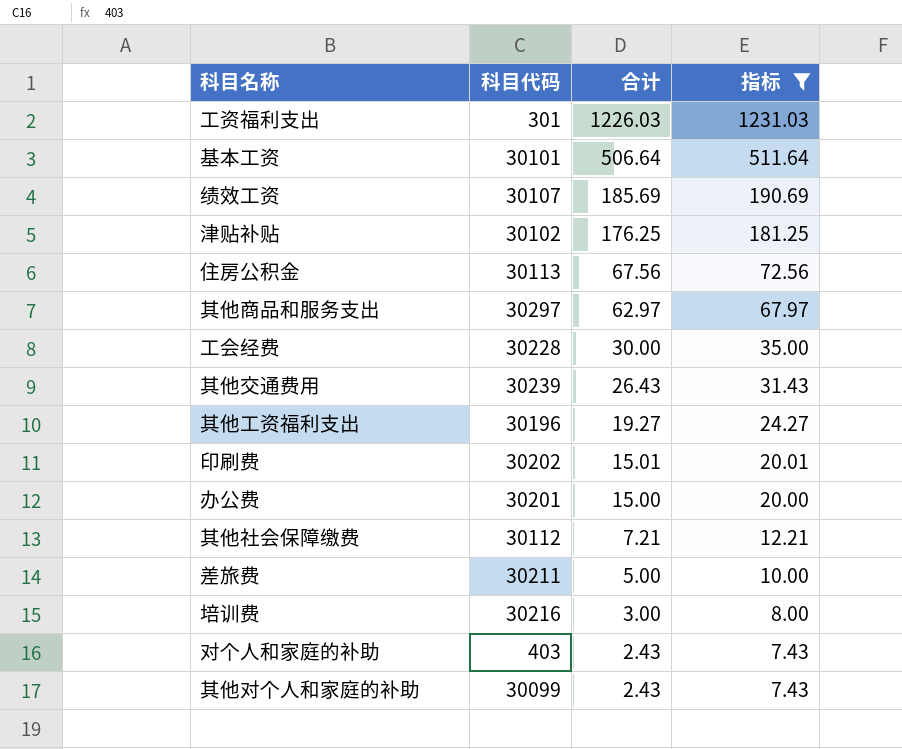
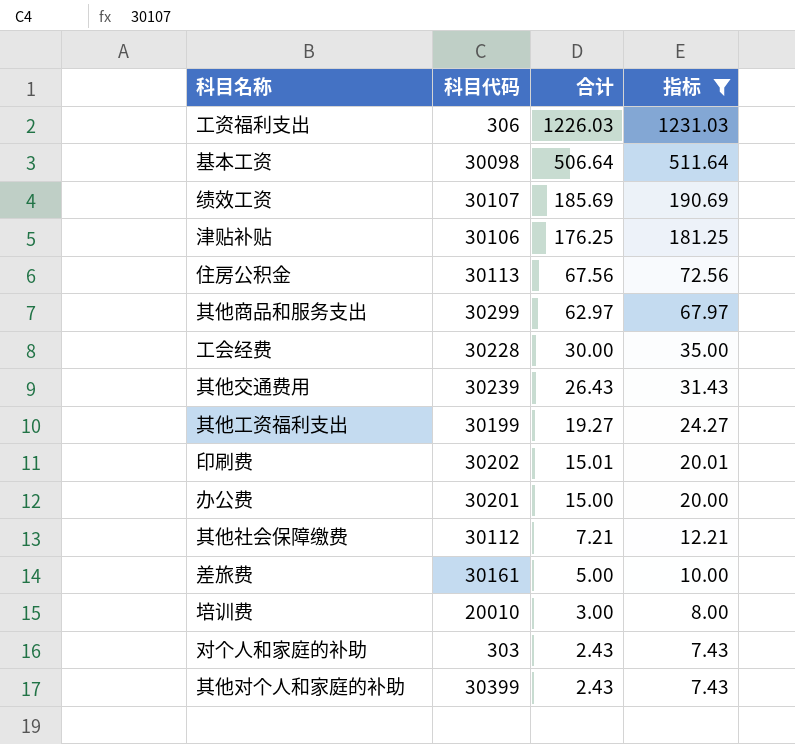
工资福利支出 | 科目代码: 301 -> 306
基本工资 | 科目代码: 30101 -> 30098
津贴补贴 | 科目代码: 30102 -> 30106
其他商品和服务支出 | 科目代码: 30297 -> 30299
其他工资福利支出 | 科目代码: 30196 -> 30199
差旅费 | 科目代码: 30211 -> 30161
培训费 | 科目代码: 30216 -> 20010
对个人和家庭的补助 | 科目代码: 403 -> 303
其他对个人和家庭的补助 | 科目代码: 30099 -> 30399

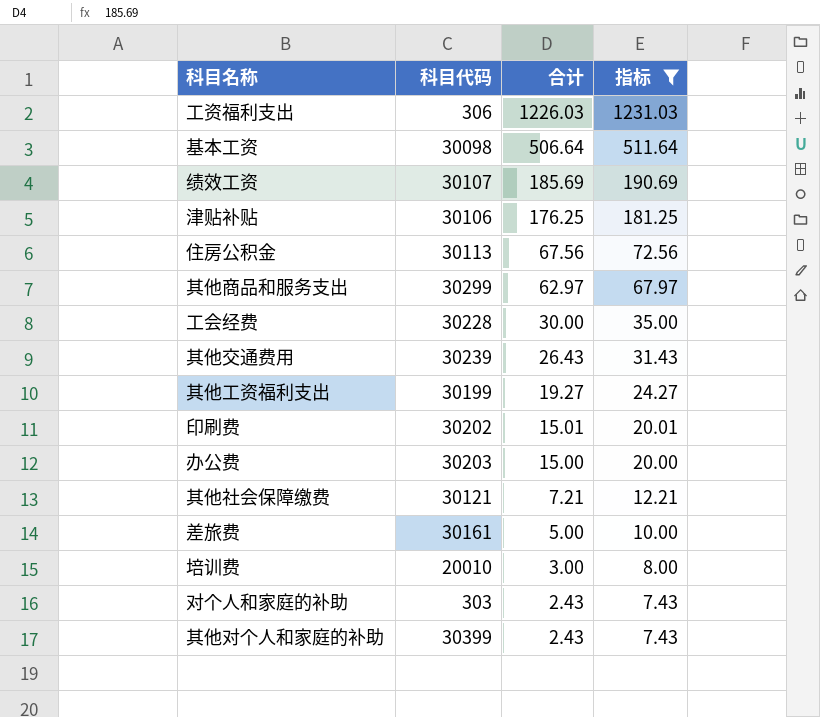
办公费 | 科目代码: 30201 -> 30203
其他社会保障缴费 | 科目代码: 30112 -> 30121

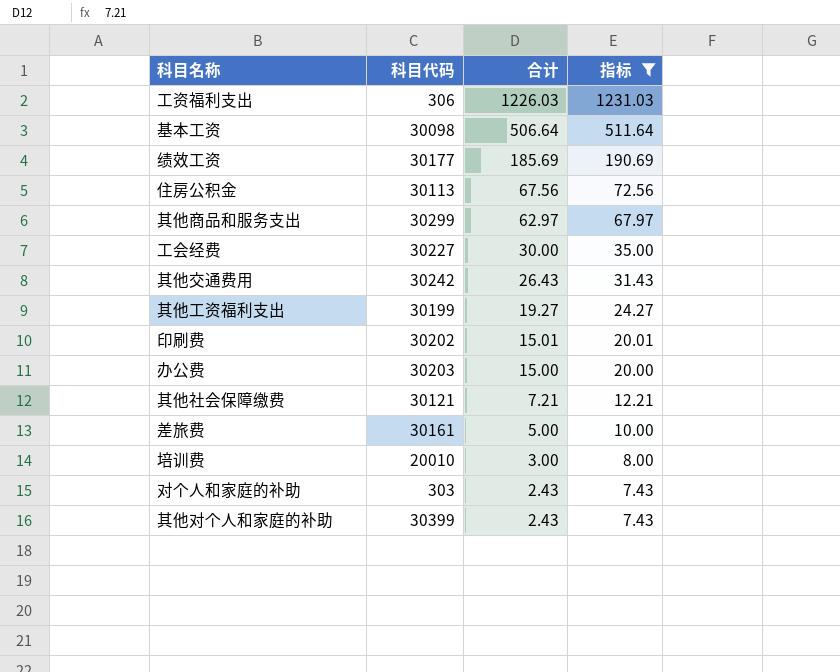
row 津贴补贴: 30106 | 176.25 | 181.25 -> none
绩效工资 | 科目代码: 30107 -> 30177
工会经费 | 科目代码: 30228 -> 30227
其他交通费用 | 科目代码: 30239 -> 30242

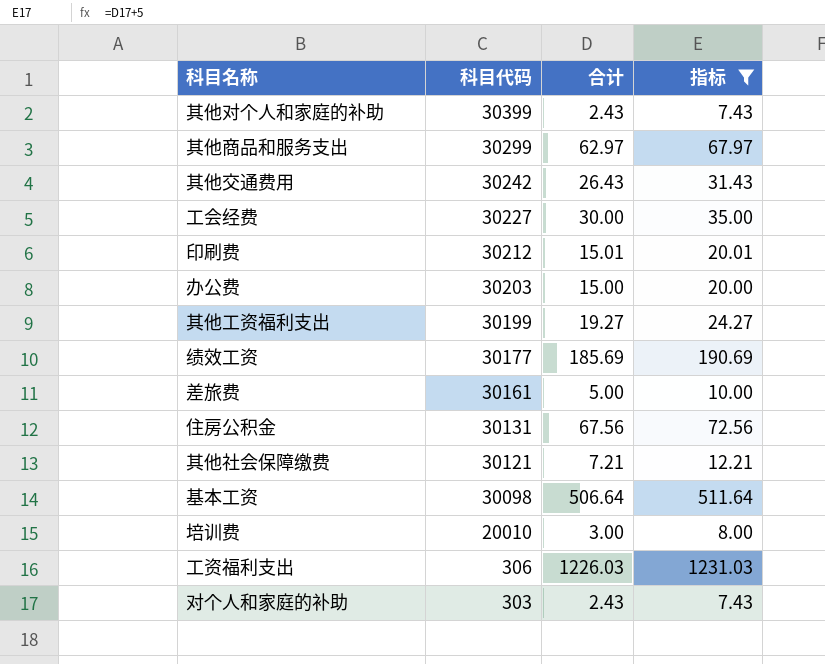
row order: 合计 descending -> 科目代码 descending
印刷费 | 科目代码: 30202 -> 30212
住房公积金 | 科目代码: 30113 -> 30131

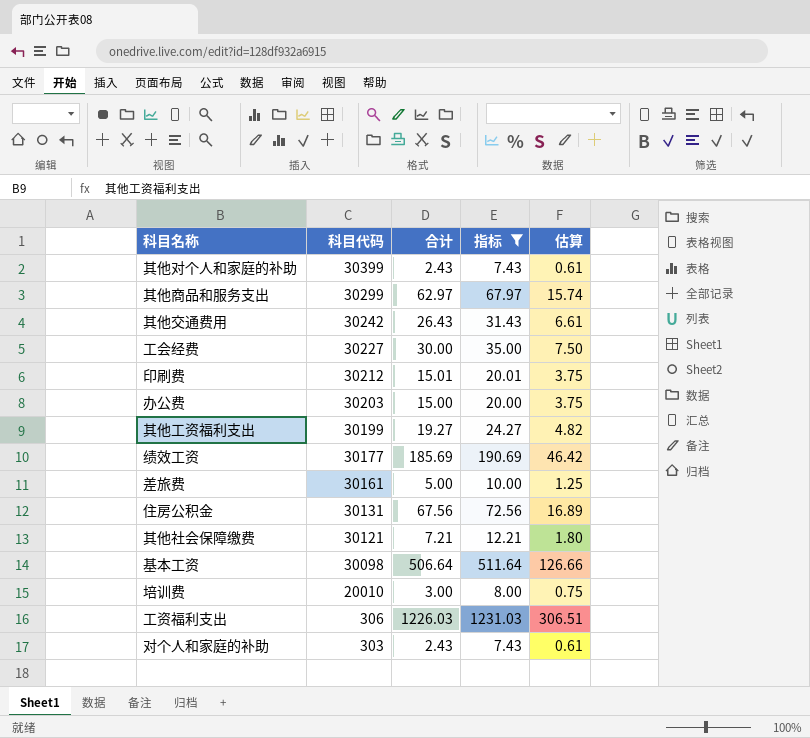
column 估算 | formula: none -> [合计] * 0.25

